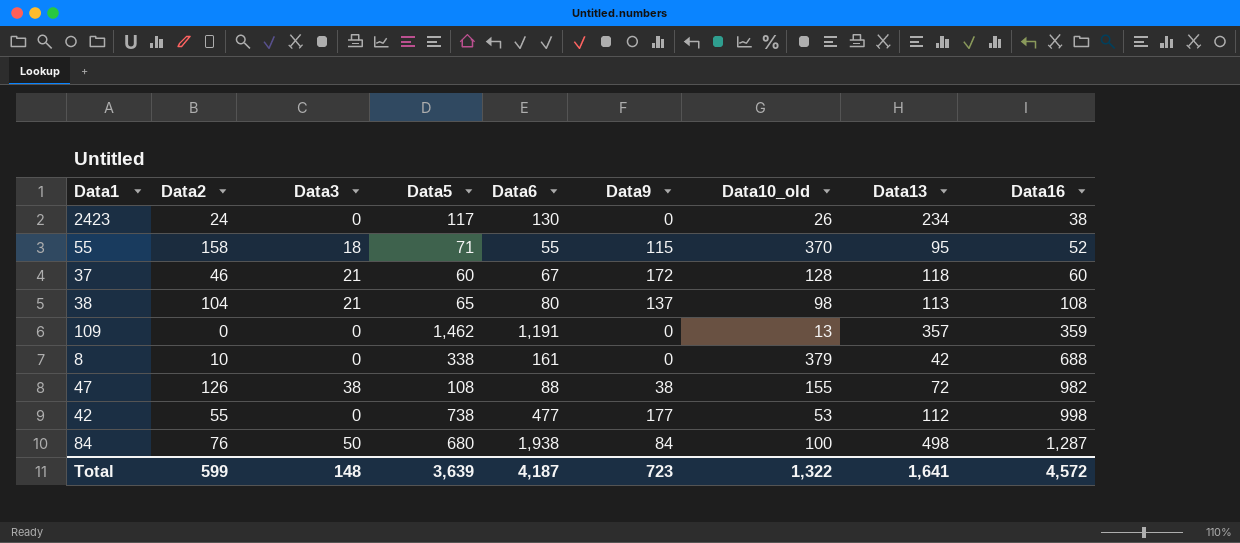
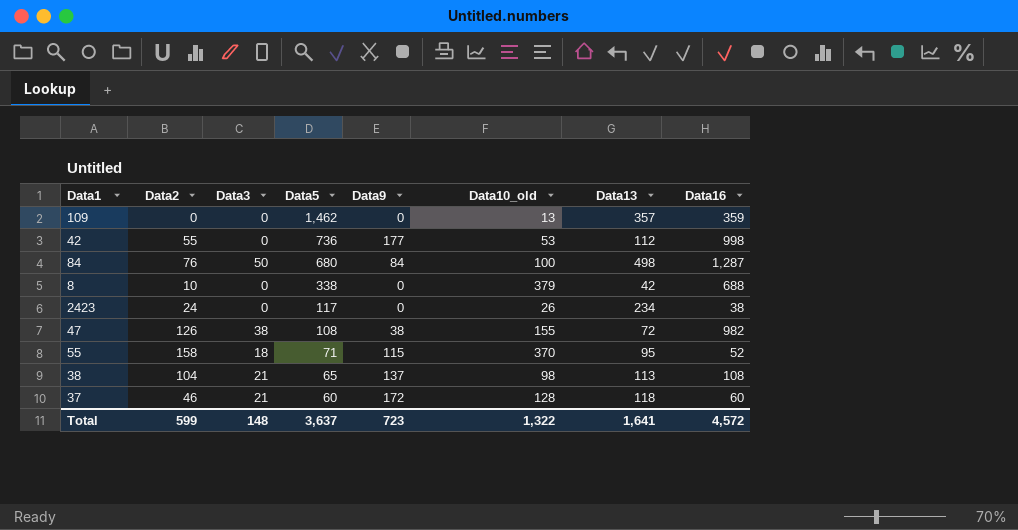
row order: Data16 ascending -> Data5 descending
column Data6 | position: 5 -> none
42 | Data5: 738 -> 736
Total | Data5: 3,639 -> 3,637

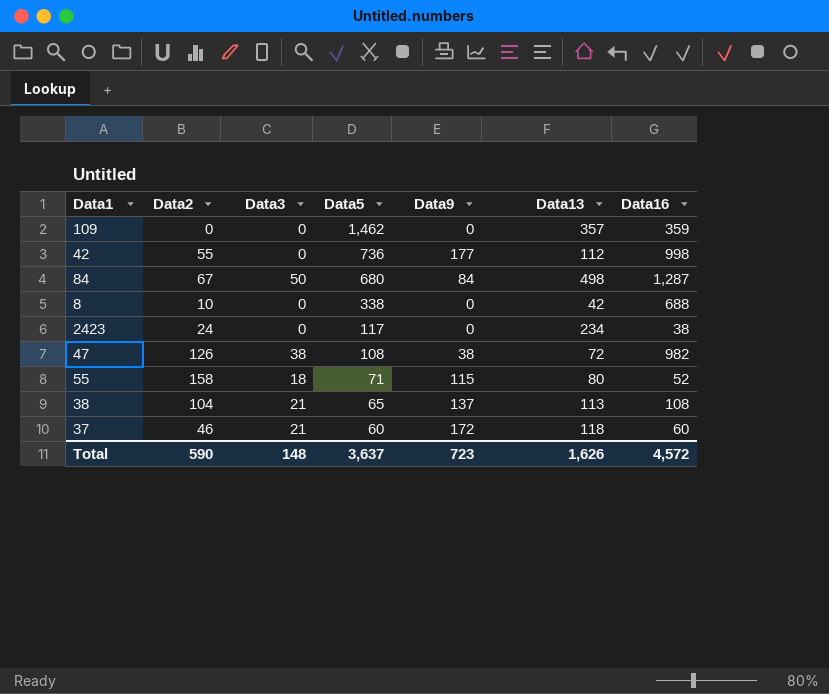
column Data10_old | position: 6 -> none
84 | Data2: 76 -> 67
55 | Data13: 95 -> 80
Total | Data2: 599 -> 590
Total | Data13: 1,641 -> 1,626

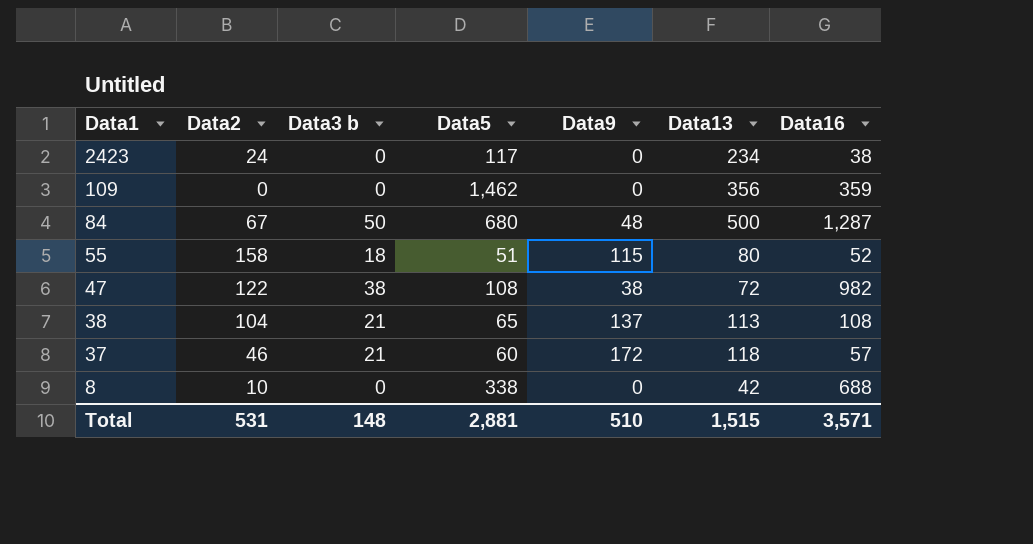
row order: Data5 descending -> Data1 descending
column name: Data3 -> Data3 b
row 42: 55 | 0 | 736 | 177 | 112 | 998 -> none
109 | Data13: 357 -> 356
84 | Data9: 84 -> 48
84 | Data13: 498 -> 500
55 | Data5: 71 -> 51
47 | Data2: 126 -> 122
37 | Data16: 60 -> 57
Total | Data2: 590 -> 531
Total | Data5: 3,637 -> 2,881
Total | Data9: 723 -> 510
Total | Data13: 1,626 -> 1,515
Total | Data16: 4,572 -> 3,571

